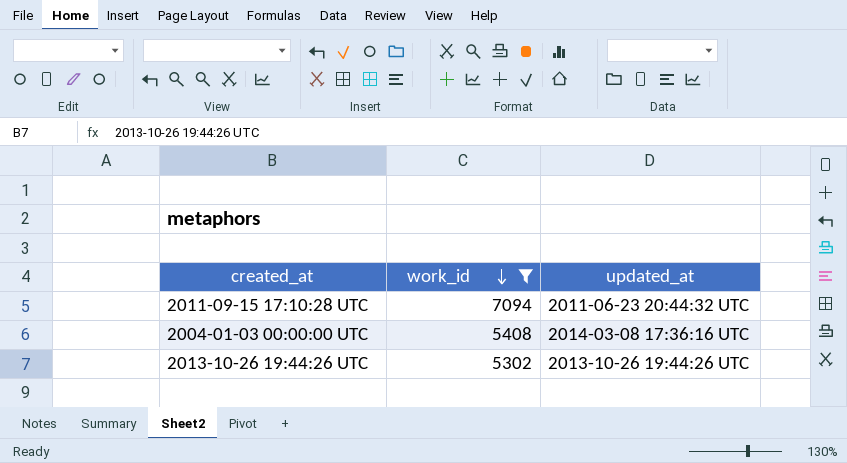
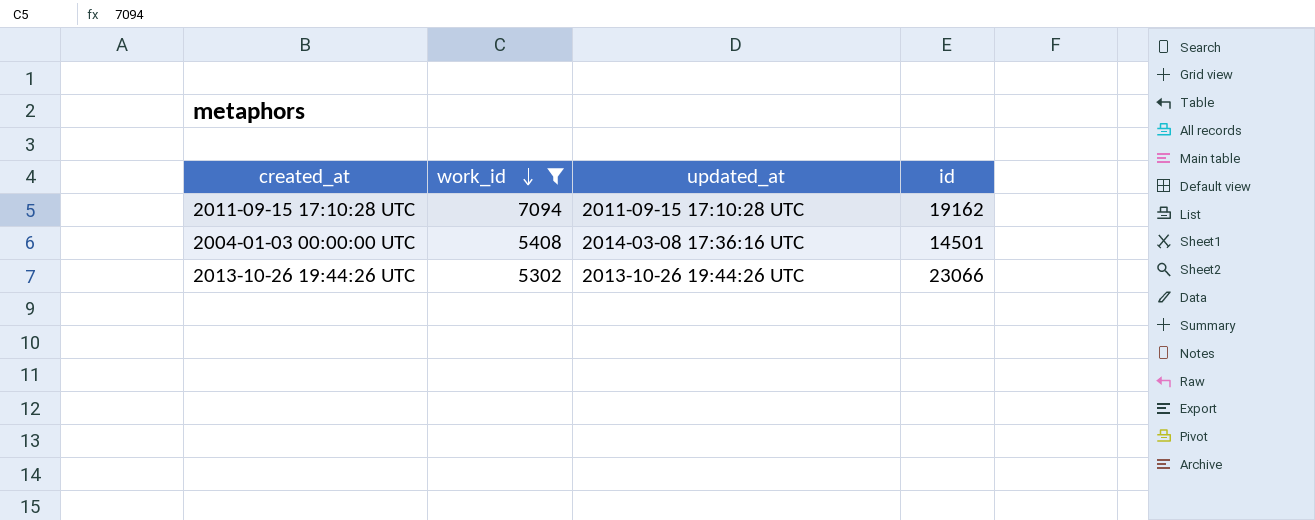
column id | position: none -> 4
2011-09-15 17:10:28 UTC | updated_at: 2011-06-23 20:44:32 UTC -> 2011-09-15 17:10:28 UTC

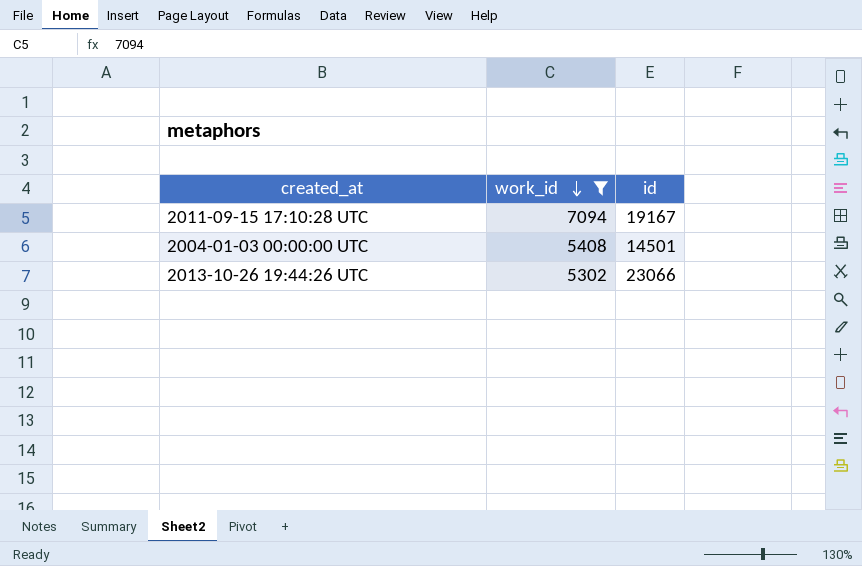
column updated_at | position: 3 -> none
2011-09-15 17:10:28 UTC | id: 19162 -> 19167

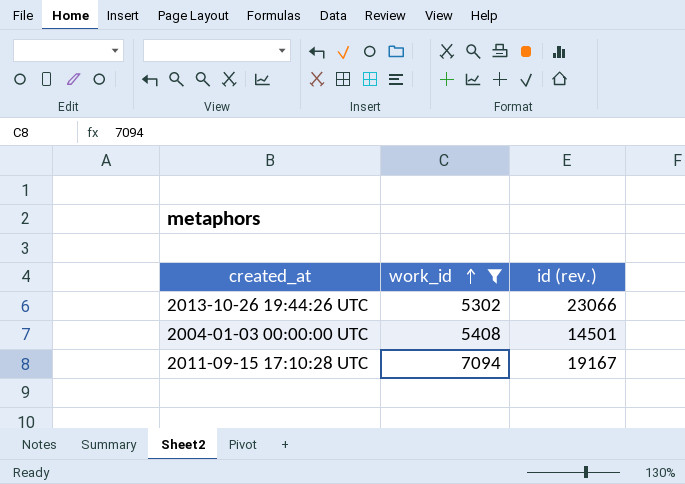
row order: work_id descending -> work_id ascending
column name: id -> id (rev.)

